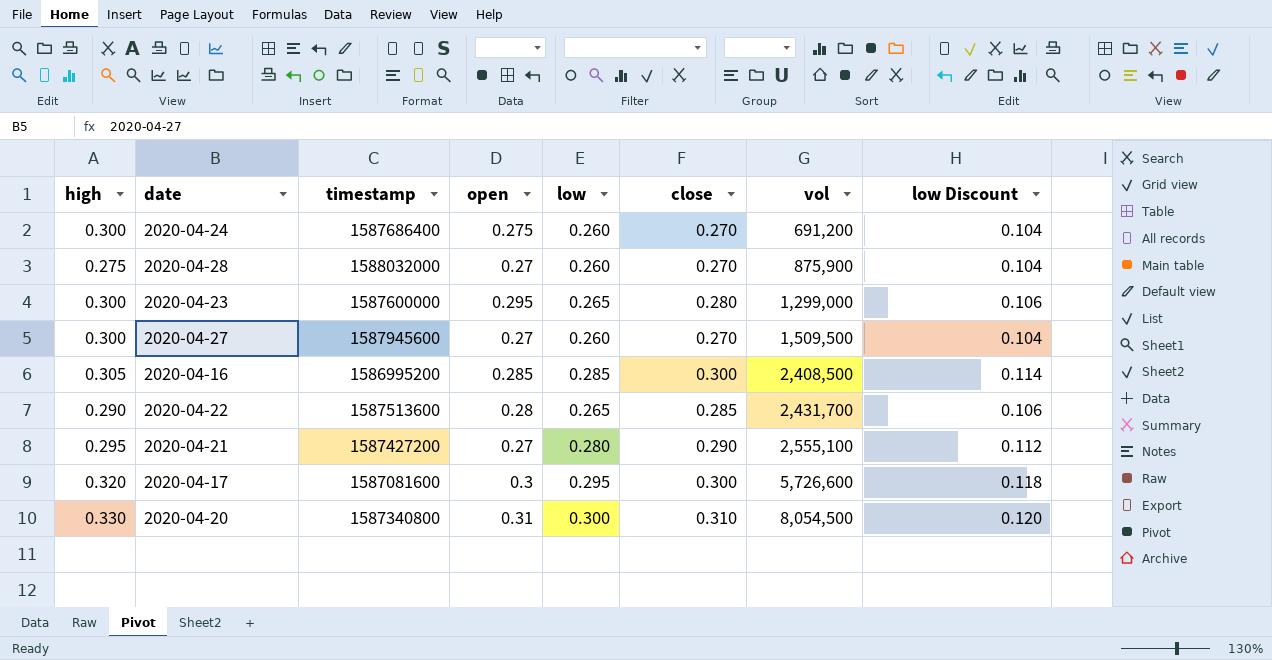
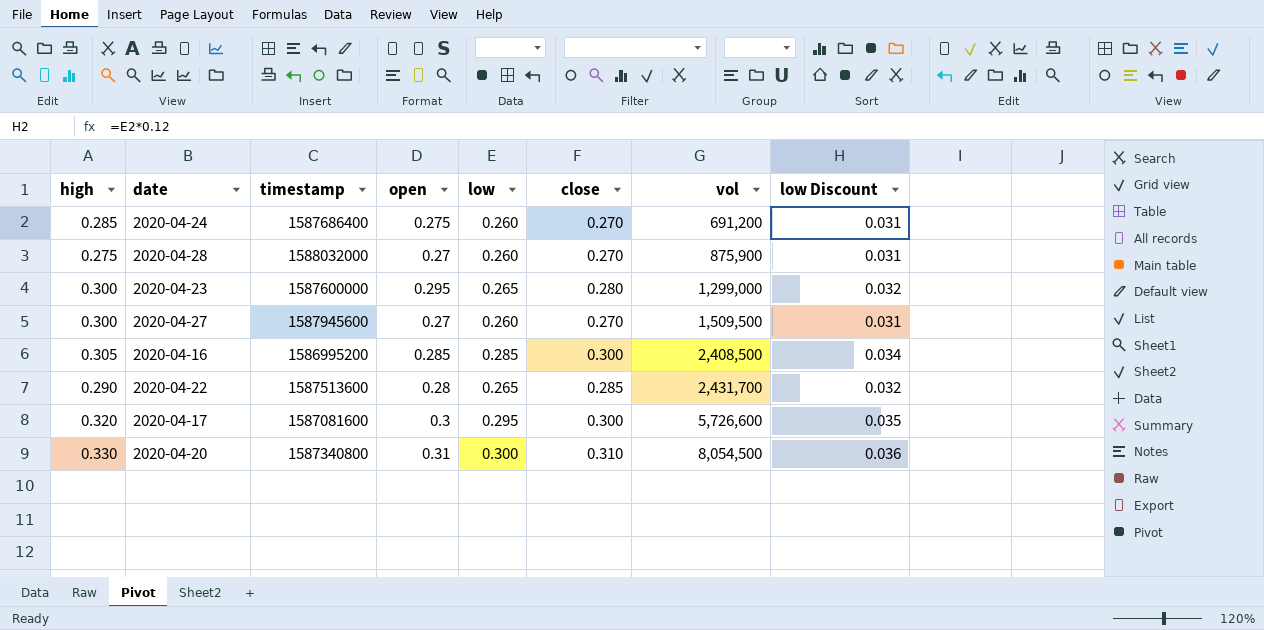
column low Discount | formula: [low] * 0.4 -> [low] * 0.12
row 2020-04-21: 0.295 | 1587427200 | 0.27 | 0.280 | 0.290 | 2,555,100 | 0.112 -> none
2020-04-24 | high: 0.300 -> 0.285

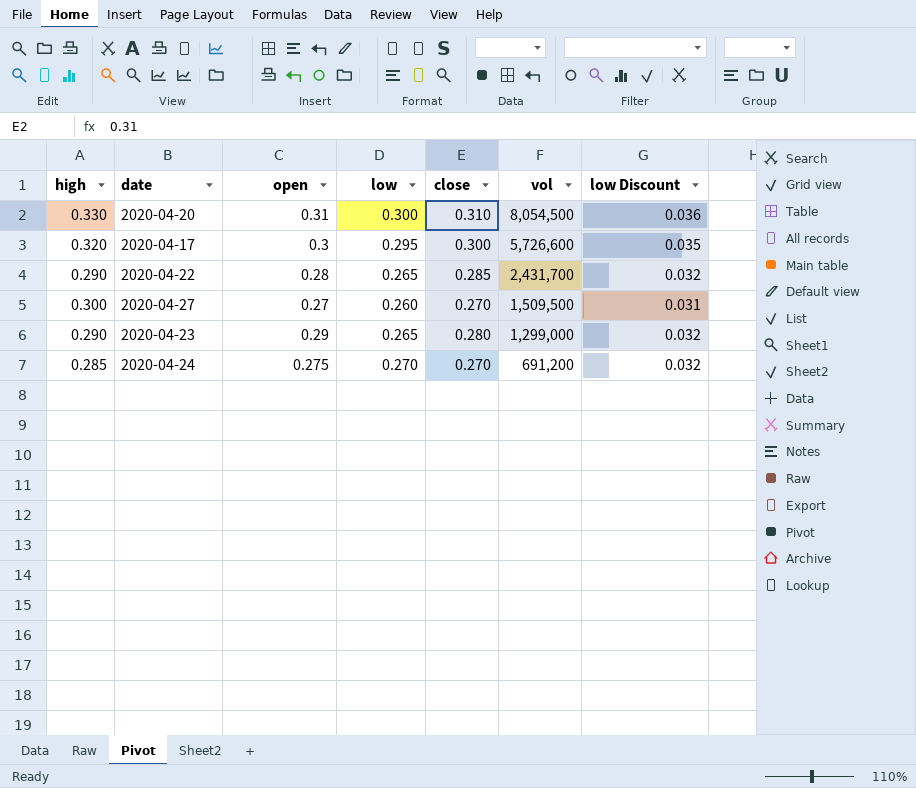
row order: vol ascending -> vol descending
column timestamp | position: 3 -> none
row 2020-04-28: 0.275 | 1588032000 | 0.27 | 0.260 | 0.270 | 875,900 | 0.031 -> none
row 2020-04-16: 0.305 | 1586995200 | 0.285 | 0.285 | 0.300 | 2,408,500 | 0.034 -> none
2020-04-23 | high: 0.300 -> 0.290
2020-04-23 | open: 0.295 -> 0.29
2020-04-24 | low: 0.260 -> 0.270
2020-04-24 | low Discount: 0.031 -> 0.032

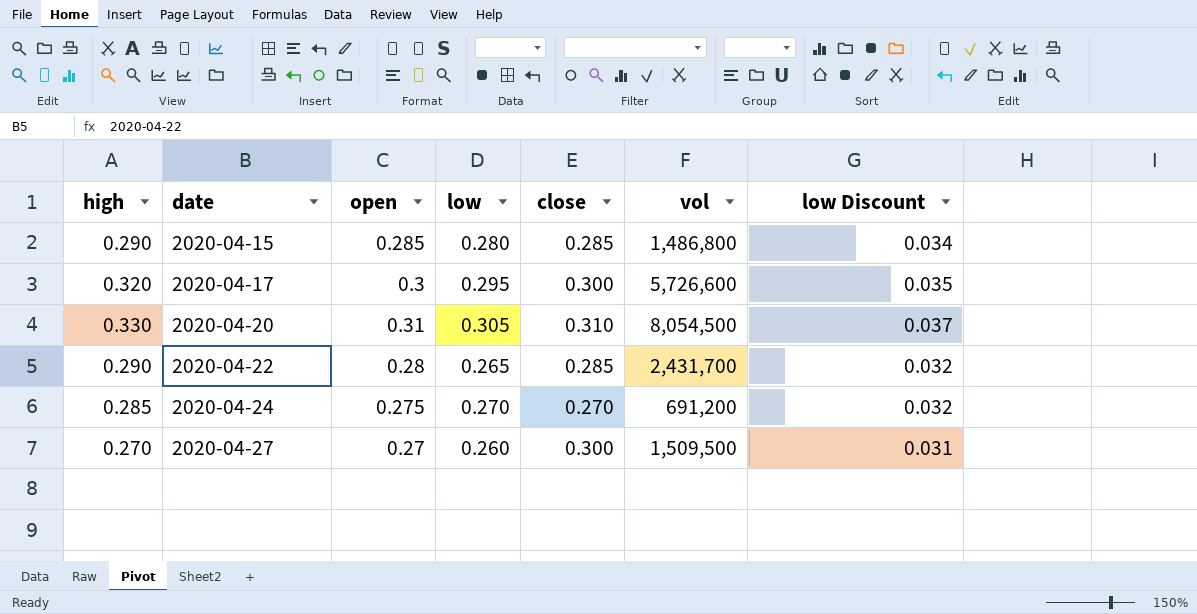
row order: vol descending -> date ascending
row 2020-04-23: 0.290 | 0.29 | 0.265 | 0.280 | 1,299,000 | 0.032 -> none
row 2020-04-15: none -> 0.290 | 0.285 | 0.280 | 0.285 | 1,486,800 | 0.034
2020-04-20 | low: 0.300 -> 0.305
2020-04-20 | low Discount: 0.036 -> 0.037
2020-04-27 | high: 0.300 -> 0.270
2020-04-27 | close: 0.270 -> 0.300

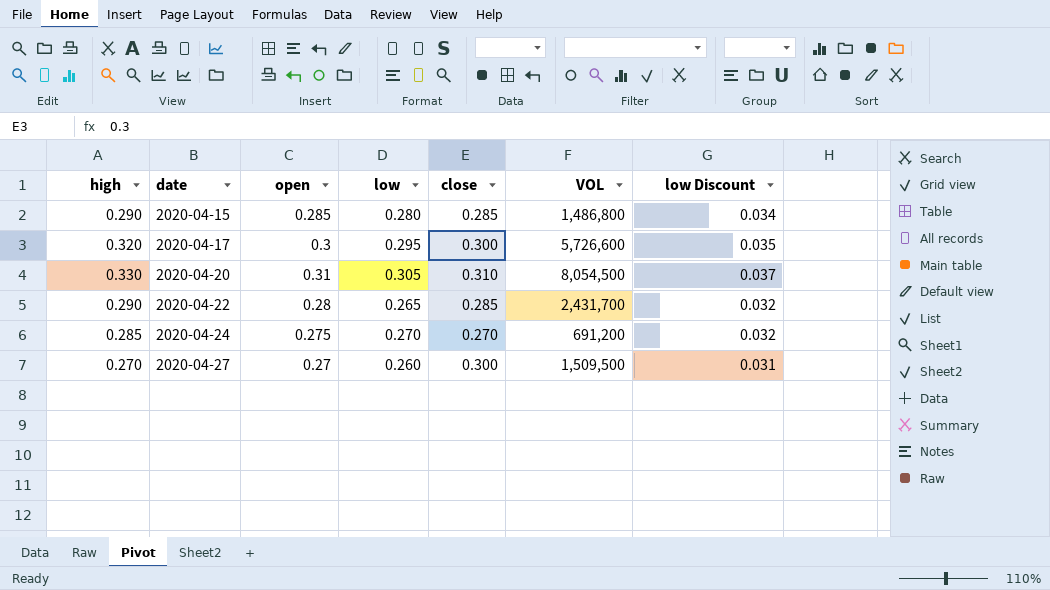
column name: vol -> VOL

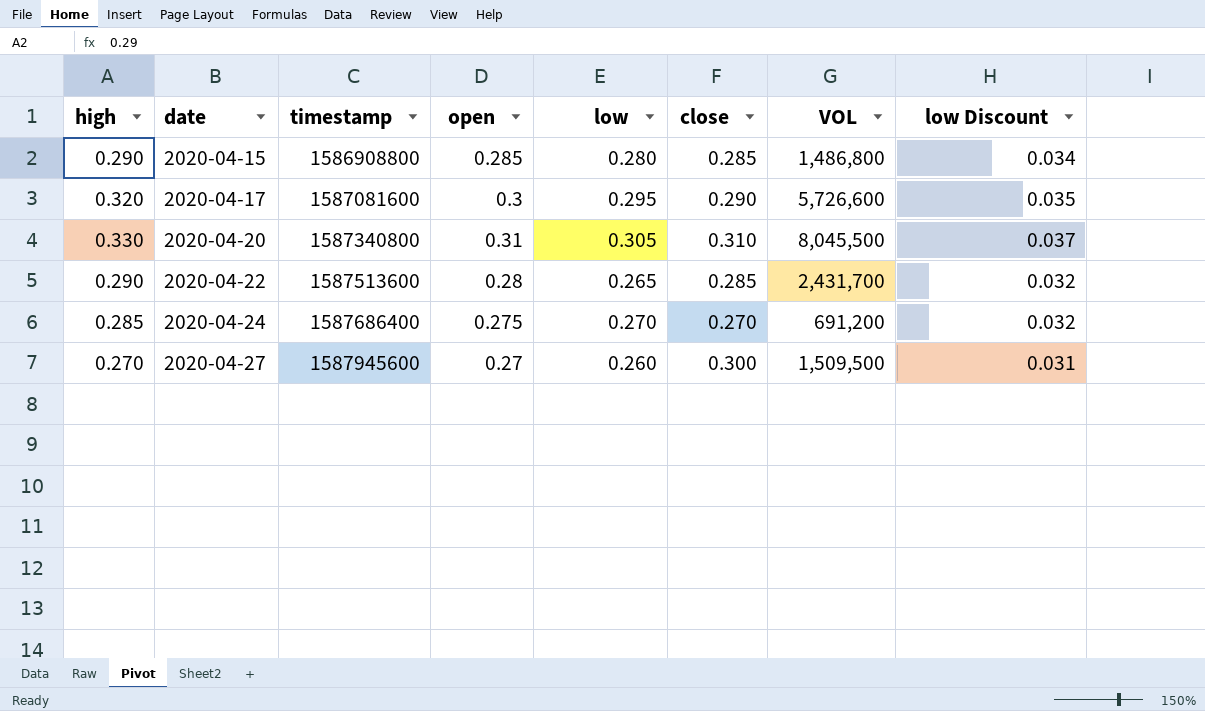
column timestamp | position: none -> 3
2020-04-17 | close: 0.300 -> 0.290
2020-04-20 | VOL: 8,054,500 -> 8,045,500

